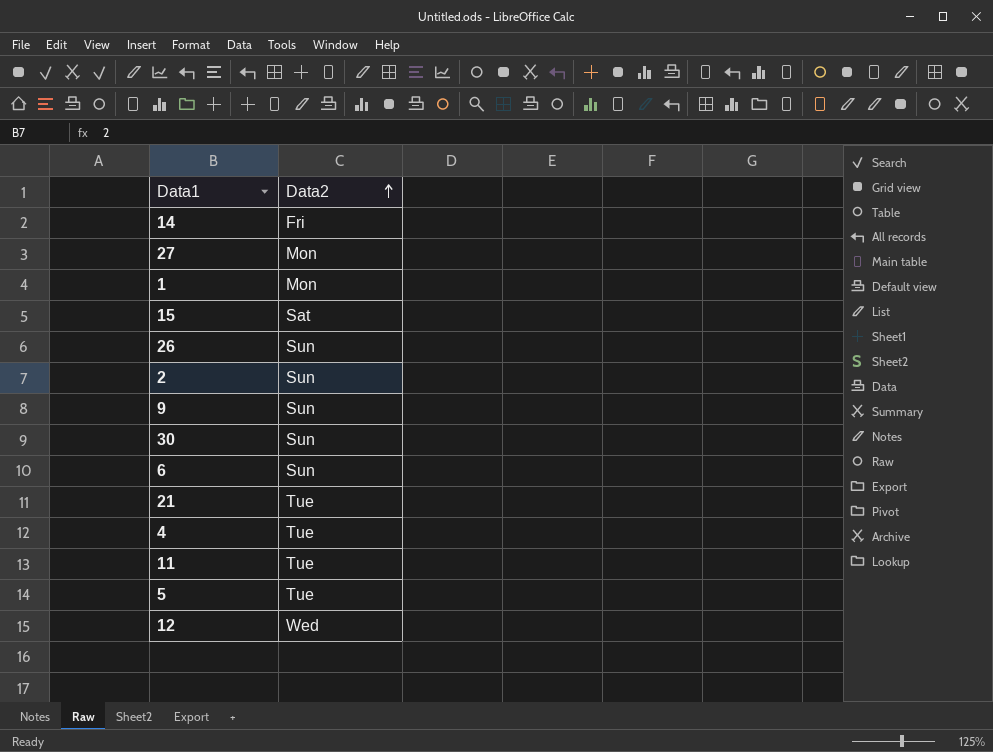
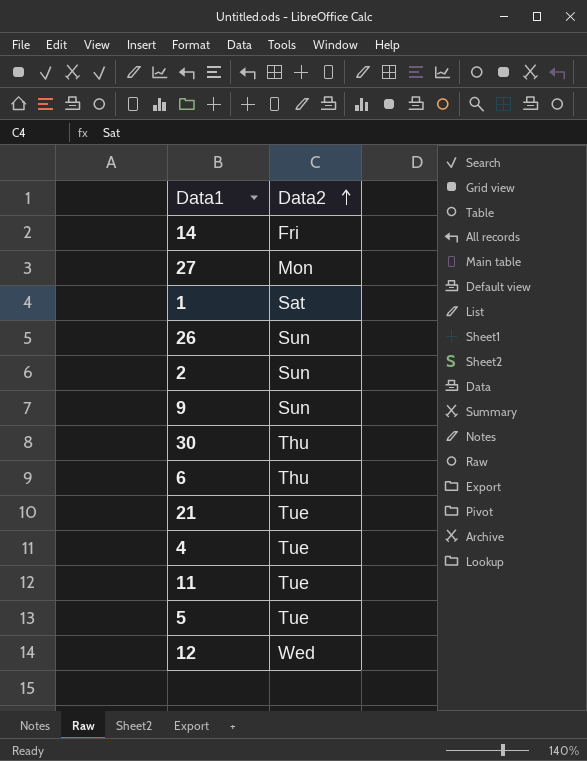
row 15: Sat -> none
1 | Data2: Mon -> Sat
30 | Data2: Sun -> Thu
6 | Data2: Sun -> Thu

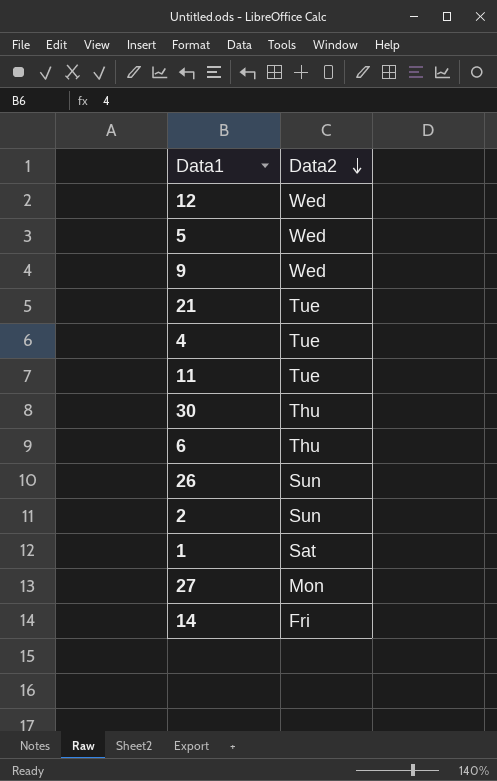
row order: Data2 ascending -> Data2 descending
5 | Data2: Tue -> Wed
9 | Data2: Sun -> Wed

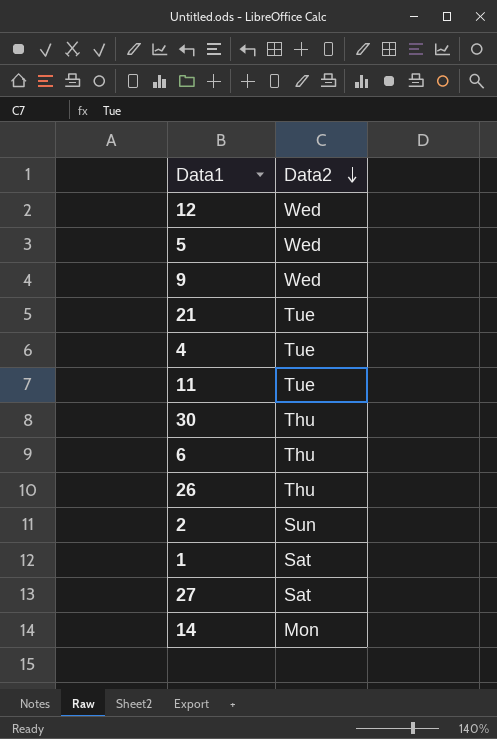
26 | Data2: Sun -> Thu
27 | Data2: Mon -> Sat
14 | Data2: Fri -> Mon

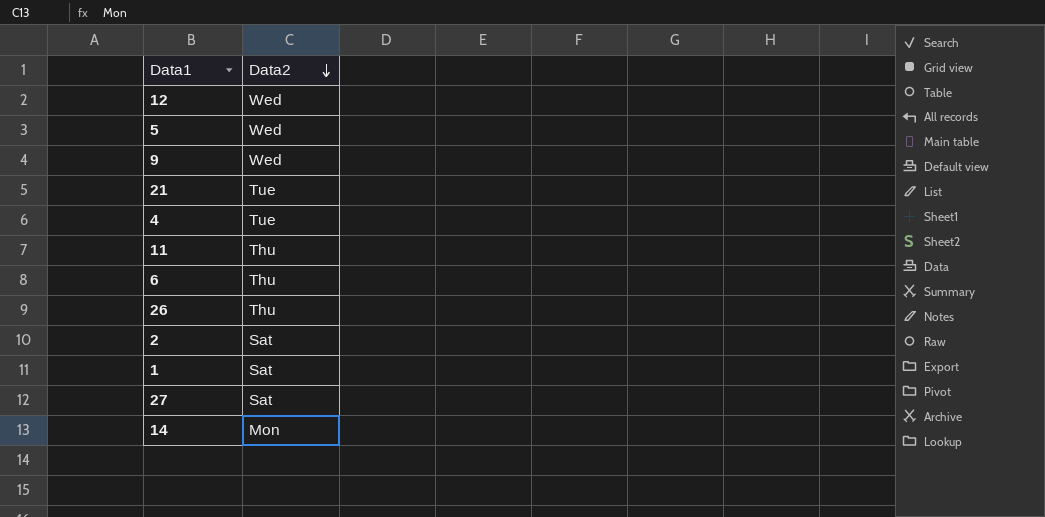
row 30: Thu -> none
11 | Data2: Tue -> Thu
2 | Data2: Sun -> Sat

